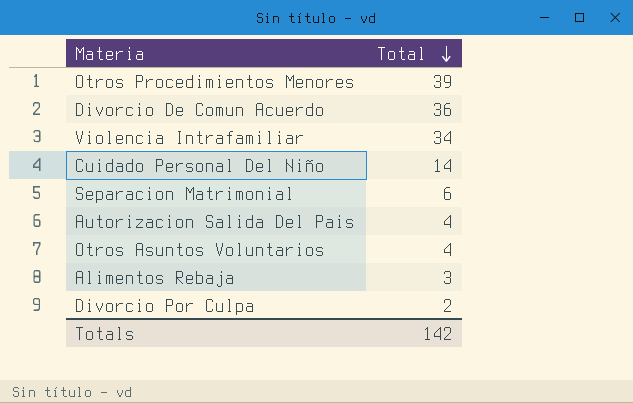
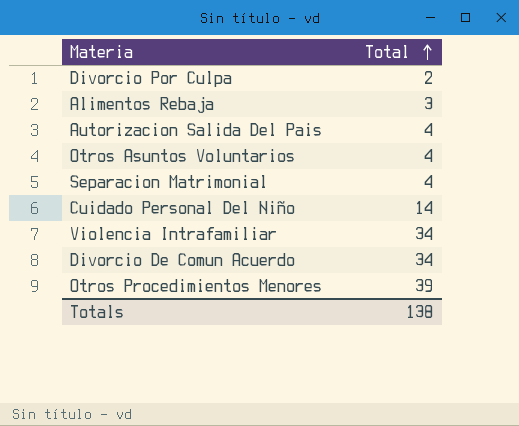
row order: Total descending -> Total ascending
Separacion Matrimonial | Total: 6 -> 4
Divorcio De Comun Acuerdo | Total: 36 -> 34
Totals | Total: 142 -> 138

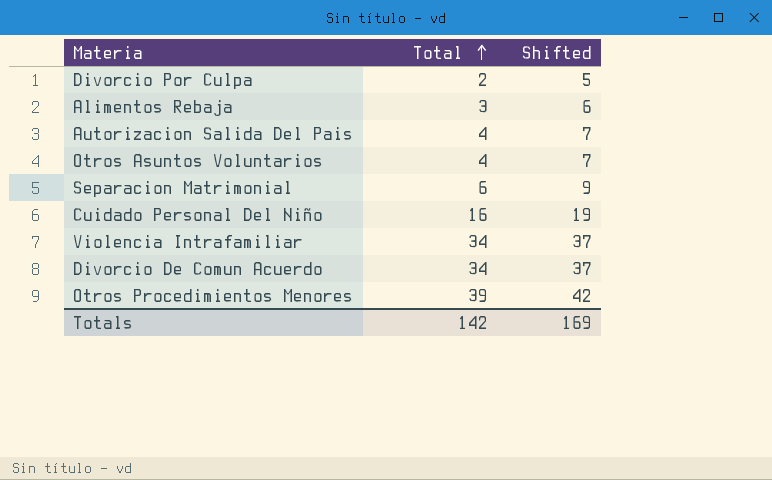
column Shifted | formula: none -> [Total] + 3
Separacion Matrimonial | Total: 4 -> 6
Cuidado Personal Del Niño | Total: 14 -> 16
Totals | Total: 138 -> 142

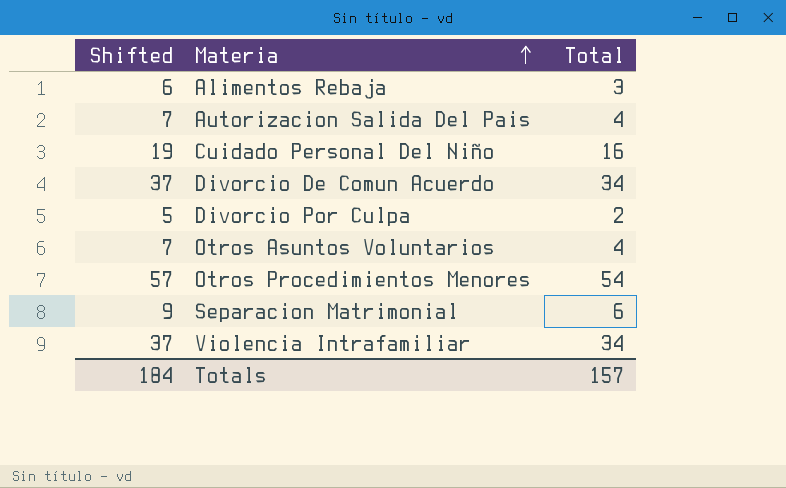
row order: Total ascending -> Materia ascending
column Shifted | position: 3 -> 1
Otros Procedimientos Menores | Shifted: 42 -> 57
Otros Procedimientos Menores | Total: 39 -> 54
Totals | Shifted: 169 -> 184
Totals | Total: 142 -> 157

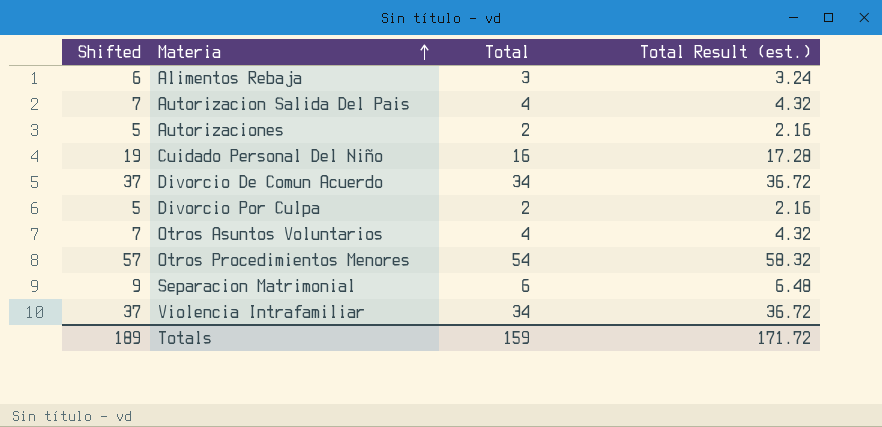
column Total Result (est.) | formula: none -> [Total] * 1.08
row Autorizaciones: none -> 5 | 2 | 2.16
Totals | Shifted: 184 -> 189
Totals | Total: 157 -> 159

